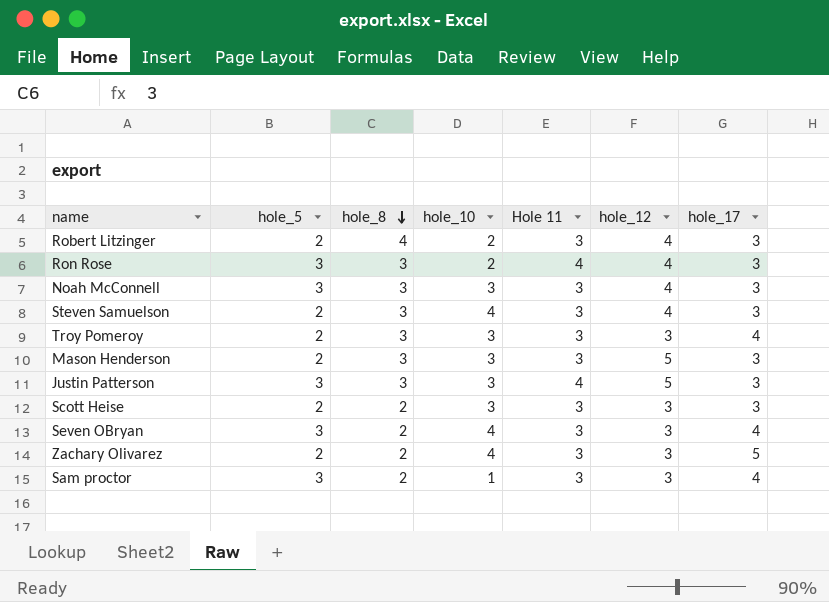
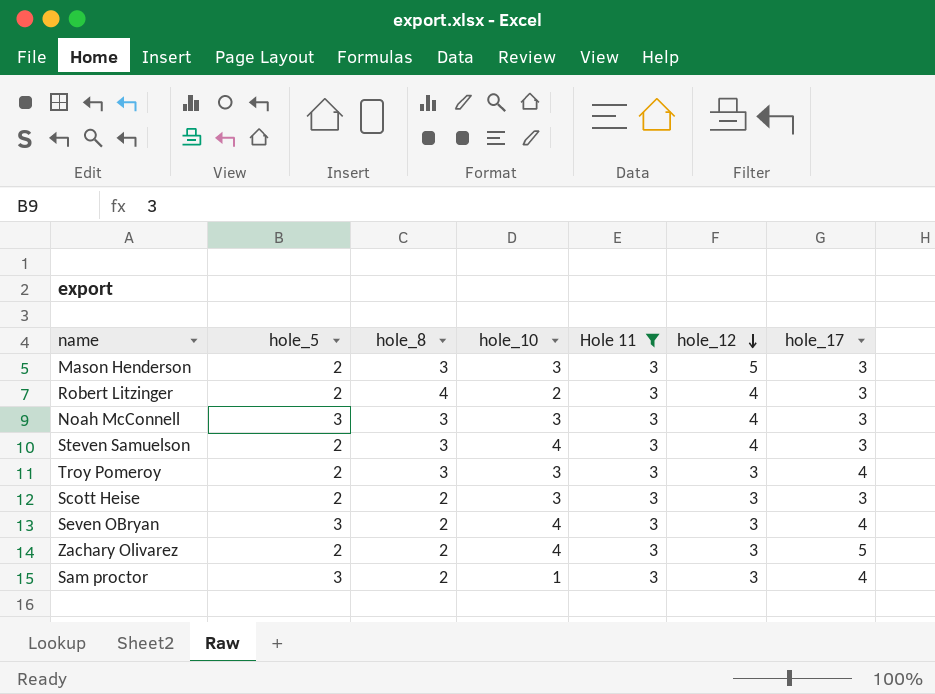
filter: none -> Hole 11 = 3
row order: hole_8 descending -> hole_12 descending

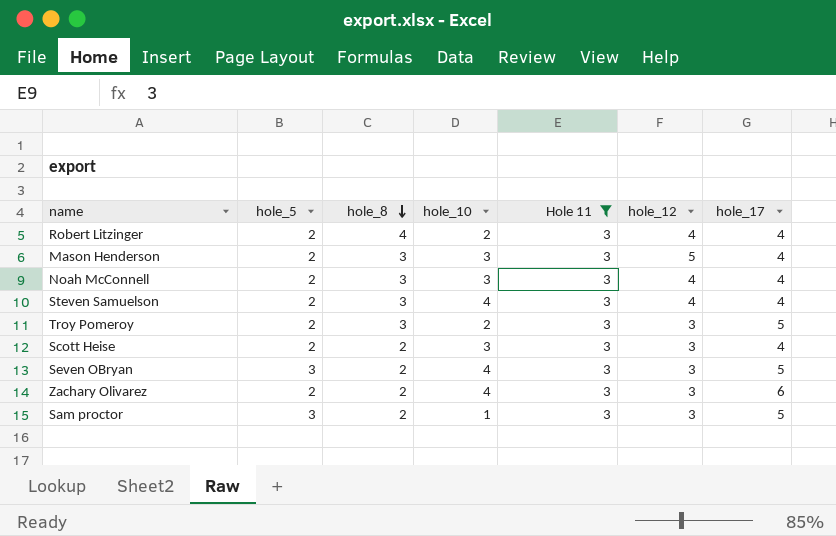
row order: hole_12 descending -> hole_8 descending
Robert Litzinger | hole_17: 3 -> 4
Mason Henderson | hole_17: 3 -> 4
Noah McConnell | hole_5: 3 -> 2
Noah McConnell | hole_17: 3 -> 4
Steven Samuelson | hole_17: 3 -> 4
Troy Pomeroy | hole_10: 3 -> 2
Troy Pomeroy | hole_17: 4 -> 5
Scott Heise | hole_17: 3 -> 4
Seven OBryan | hole_17: 4 -> 5
Zachary Olivarez | hole_17: 5 -> 6
Sam proctor | hole_17: 4 -> 5

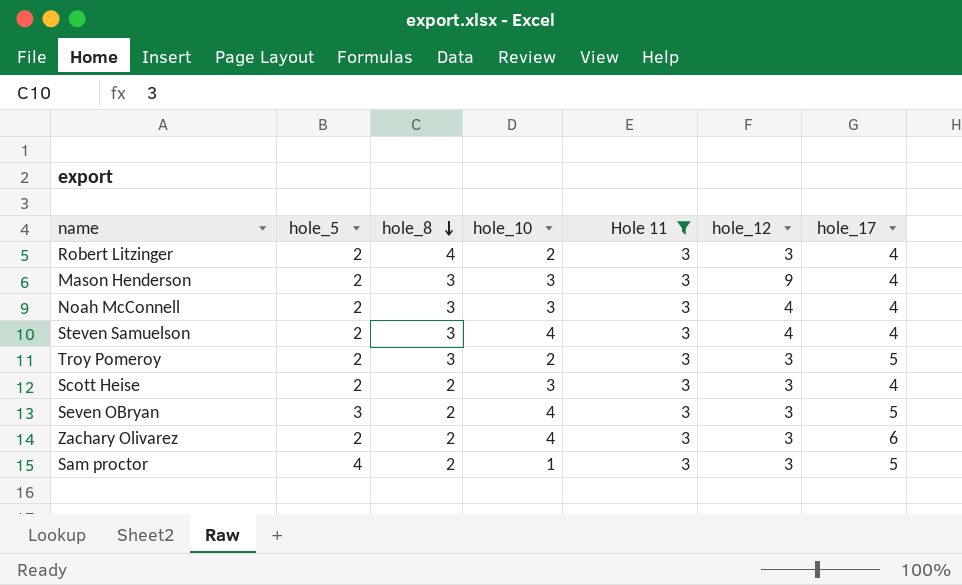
Robert Litzinger | hole_12: 4 -> 3
Mason Henderson | hole_12: 5 -> 9
Sam proctor | hole_5: 3 -> 4

